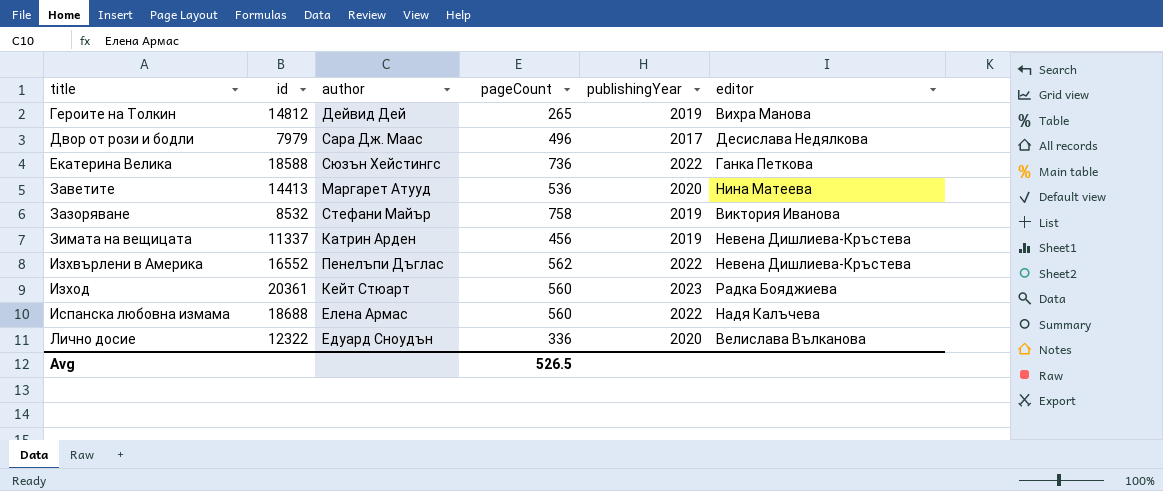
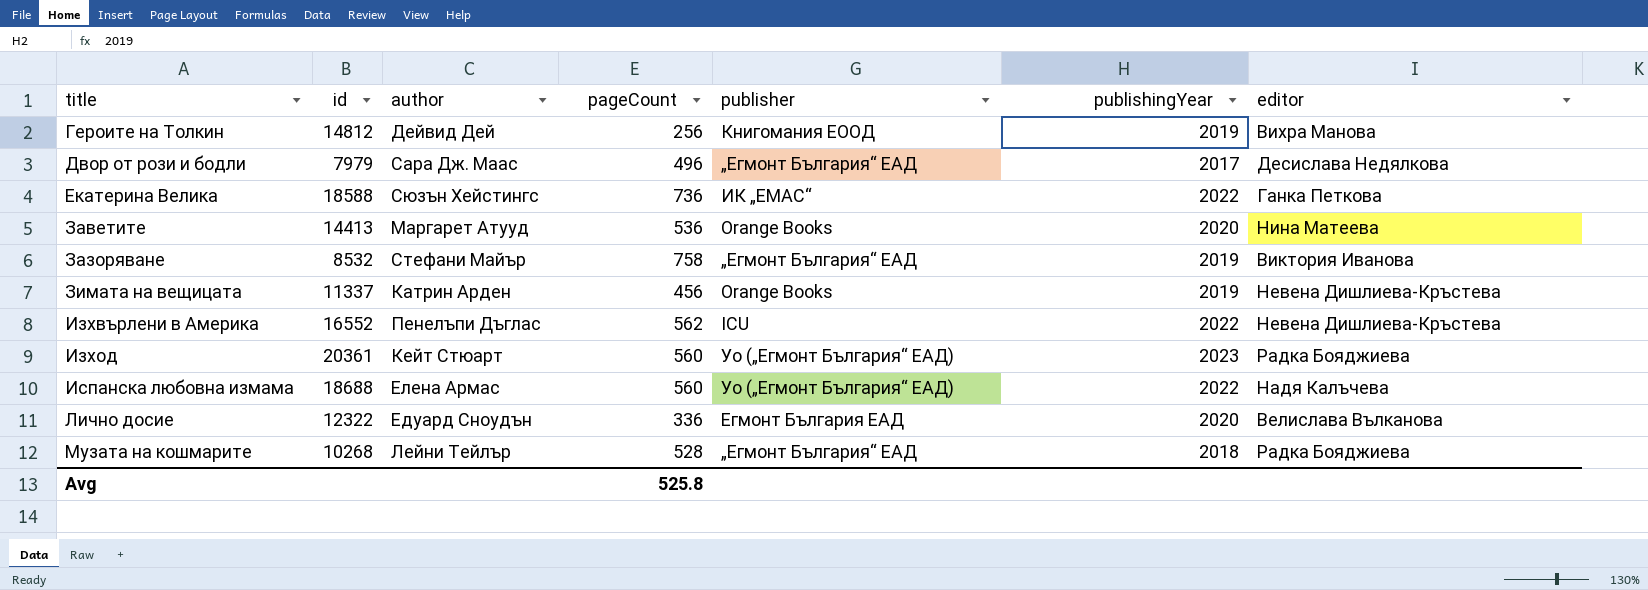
column publisher | position: none -> 5
Героите на Толкин | pageCount: 265 -> 256
row Музата на кошмарите: none -> 10268 | Лейни Тейлър | 528 | „Егмонт България“ ЕАД | 2018 | Радка Бояджиева
Avg | pageCount: 526.5 -> 525.8

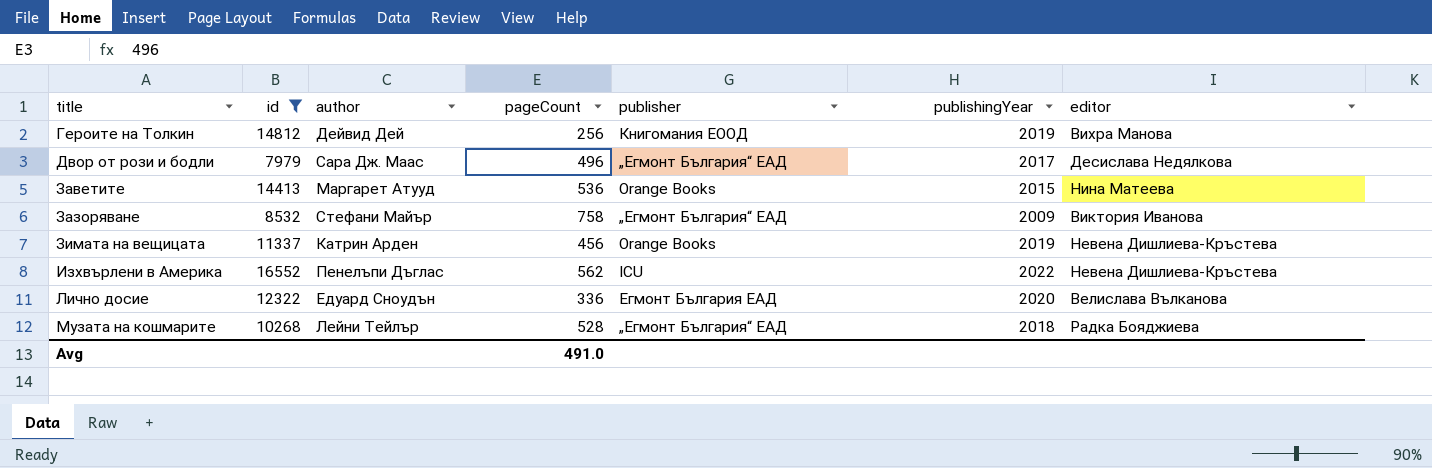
filter: none -> id <= 16552
Заветите | publishingYear: 2020 -> 2015
Зазоряване | publishingYear: 2019 -> 2009
Avg | pageCount: 525.8 -> 491.0

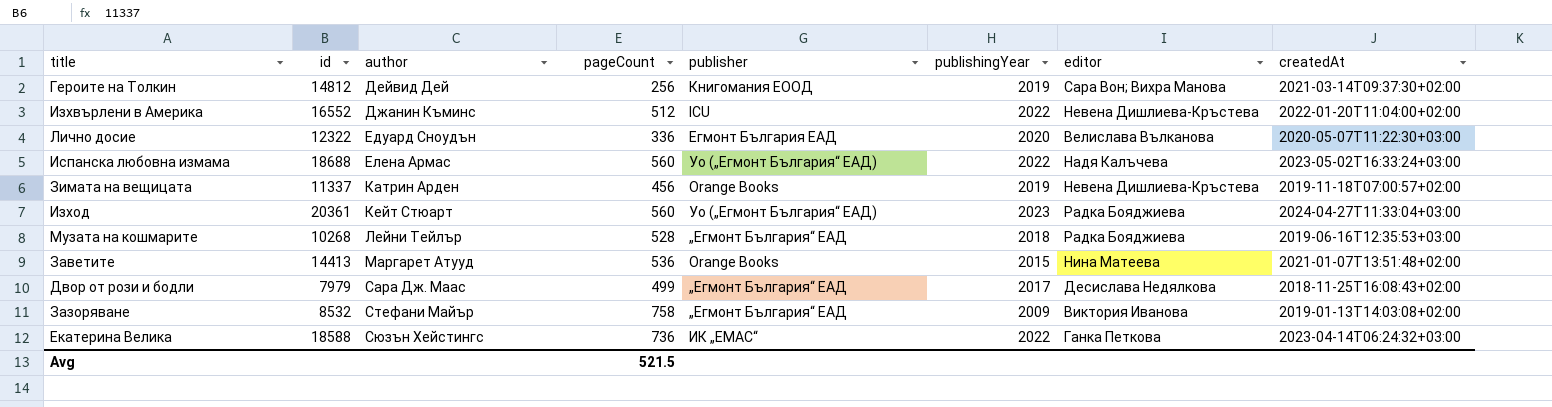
filter: id <= 16552 -> none
row order: title ascending -> author ascending
column createdAt | position: none -> 8
Героите на Толкин | editor: Вихра Манова -> Сара Вон; Вихра Манова
Изхвърлени в Америка | author: Пенелъпи Дъглас -> Джанин Къминс
Изхвърлени в Америка | pageCount: 562 -> 512
Двор от рози и бодли | pageCount: 496 -> 499
Avg | pageCount: 491.0 -> 521.5

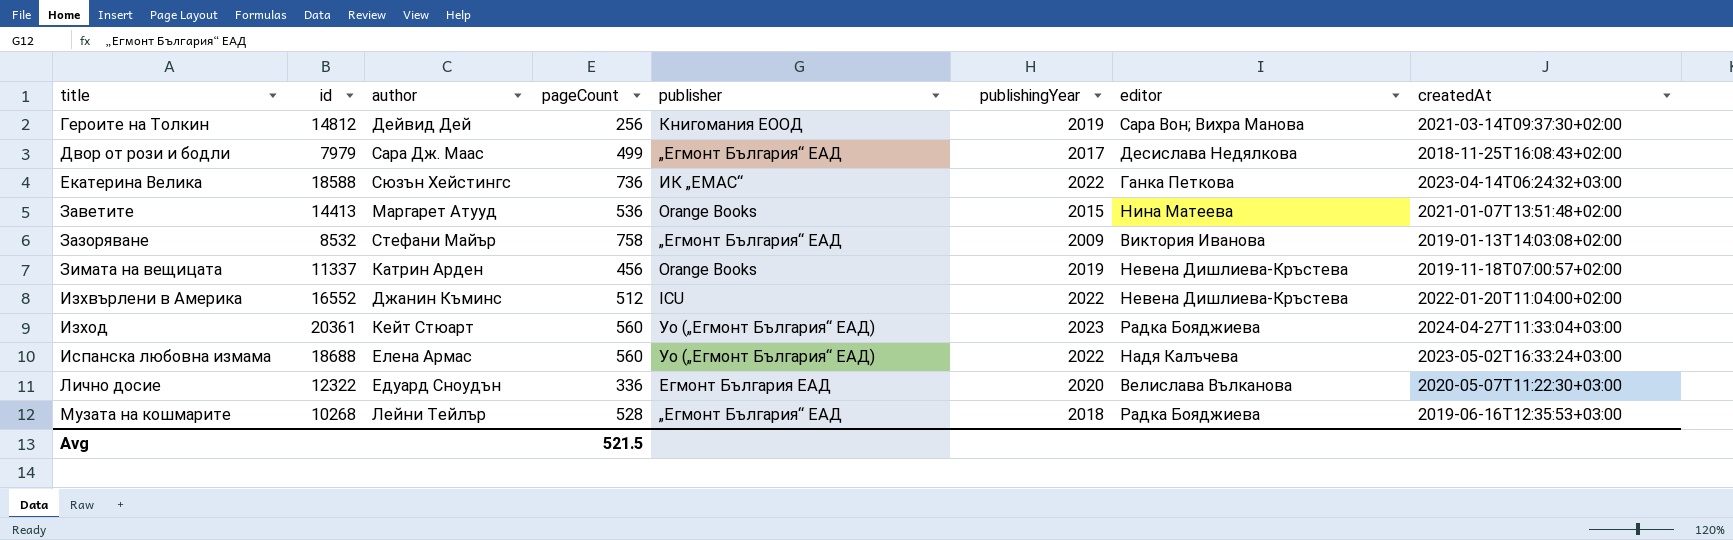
row order: author ascending -> title ascending

